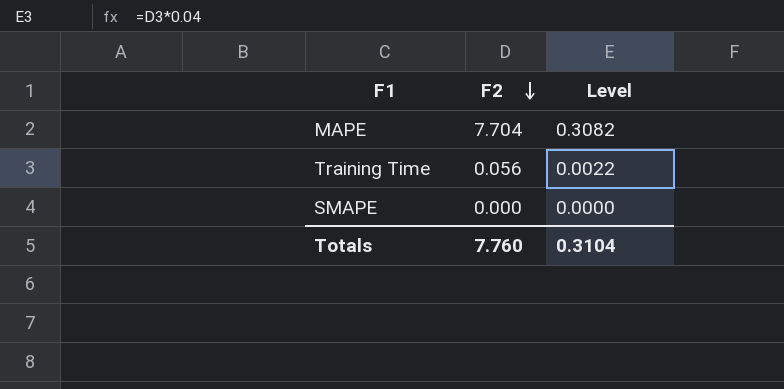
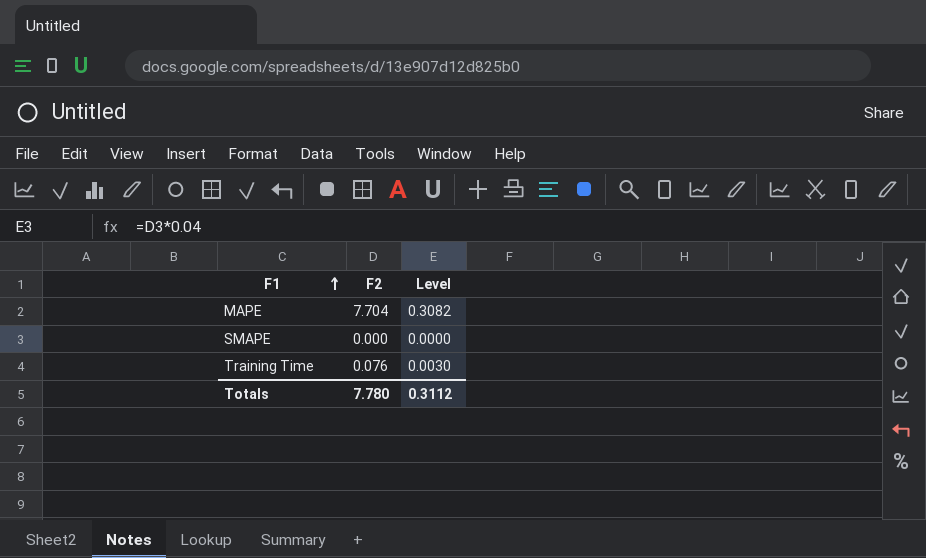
row order: F2 descending -> F1 ascending
Training Time | F2: 0.056 -> 0.076
Training Time | Level: 0.0022 -> 0.0030
Totals | F2: 7.760 -> 7.780
Totals | Level: 0.3104 -> 0.3112

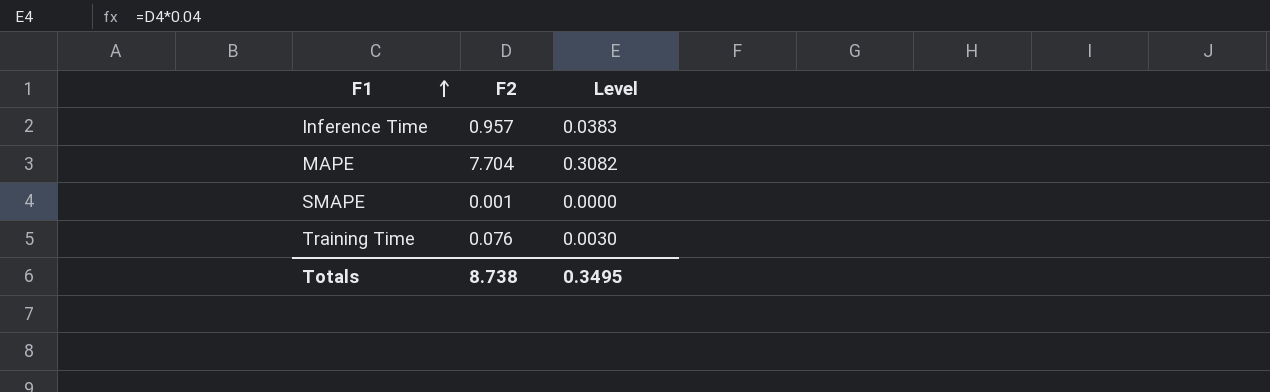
row Inference Time: none -> 0.957 | 0.0383
SMAPE | F2: 0.000 -> 0.001
Totals | F2: 7.780 -> 8.738
Totals | Level: 0.3112 -> 0.3495

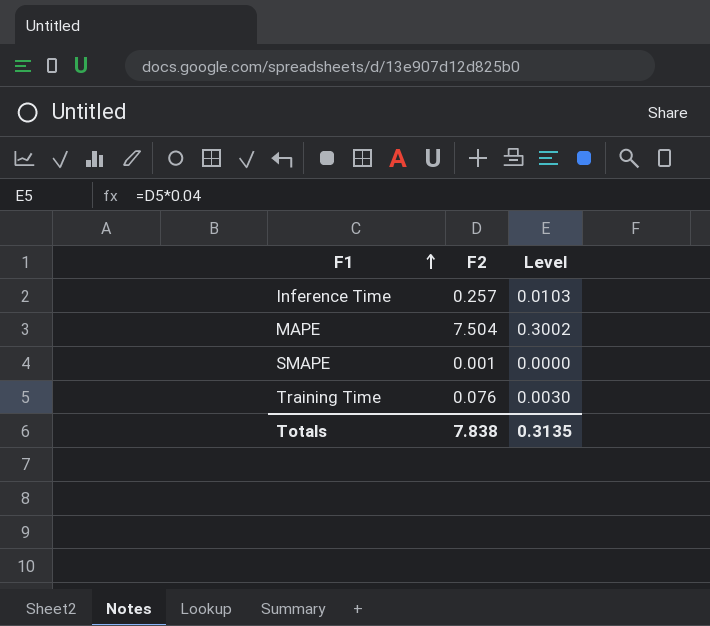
Inference Time | F2: 0.957 -> 0.257
Inference Time | Level: 0.0383 -> 0.0103
MAPE | F2: 7.704 -> 7.504
MAPE | Level: 0.3082 -> 0.3002
Totals | F2: 8.738 -> 7.838
Totals | Level: 0.3495 -> 0.3135

